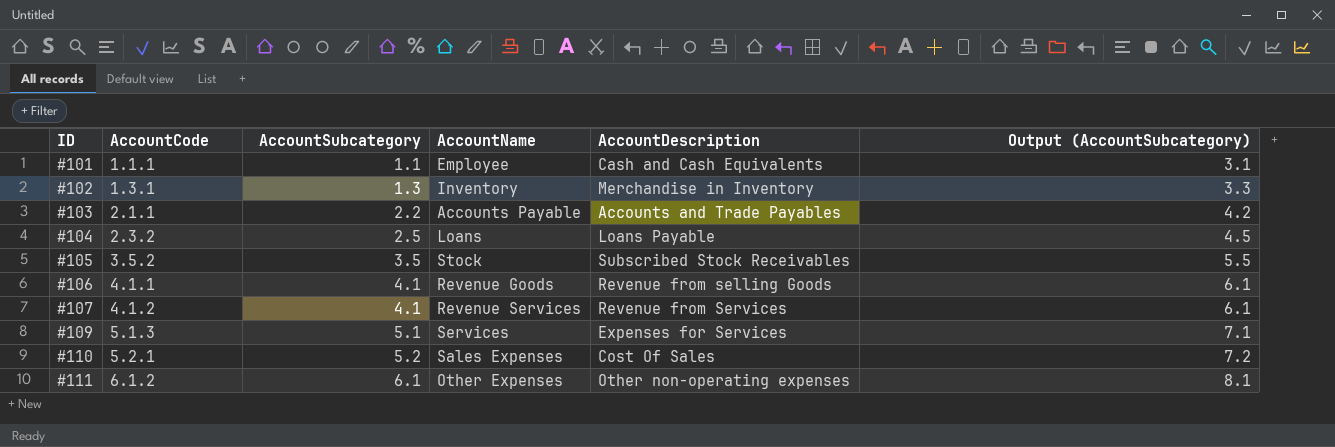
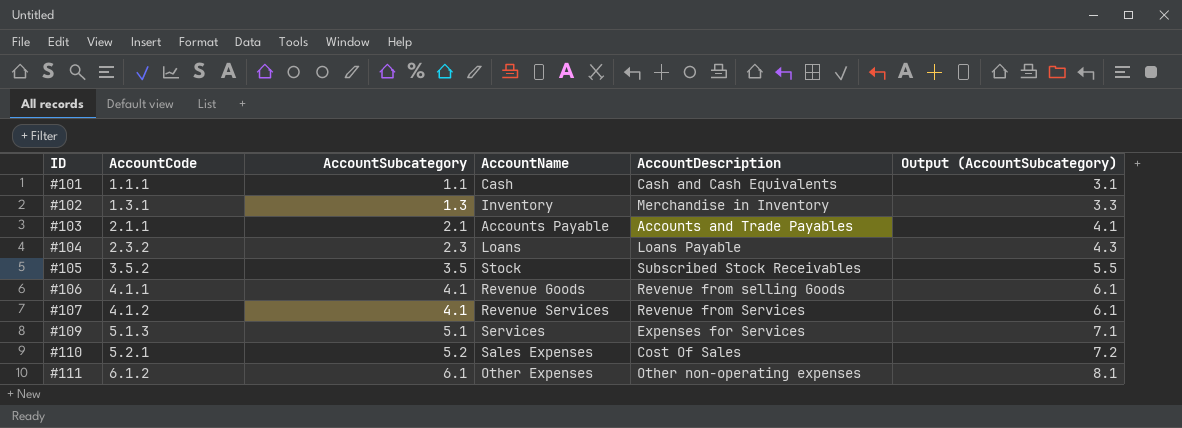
#101 | AccountName: Employee -> Cash
#103 | AccountSubcategory: 2.2 -> 2.1
#103 | Output (AccountSubcategory): 4.2 -> 4.1
#104 | AccountSubcategory: 2.5 -> 2.3
#104 | Output (AccountSubcategory): 4.5 -> 4.3

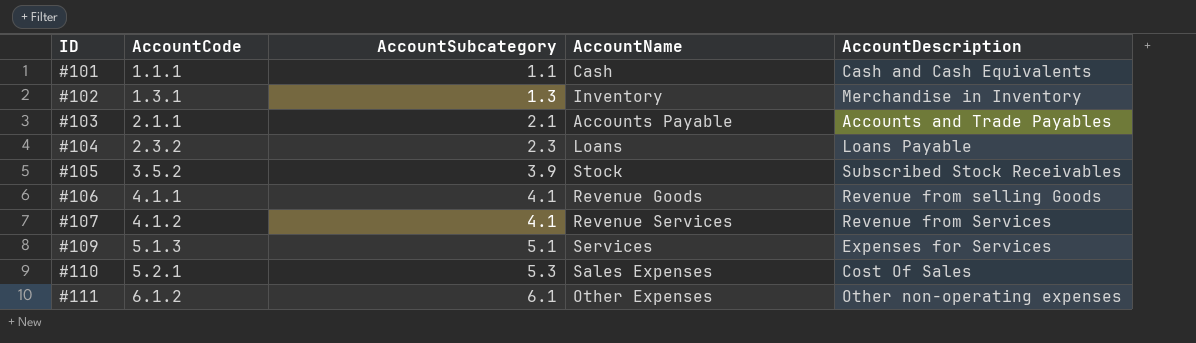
column Output (AccountSubcategory) | formula: [AccountSubcategory] + 2 -> none
#105 | AccountSubcategory: 3.5 -> 3.9
#110 | AccountSubcategory: 5.2 -> 5.3

